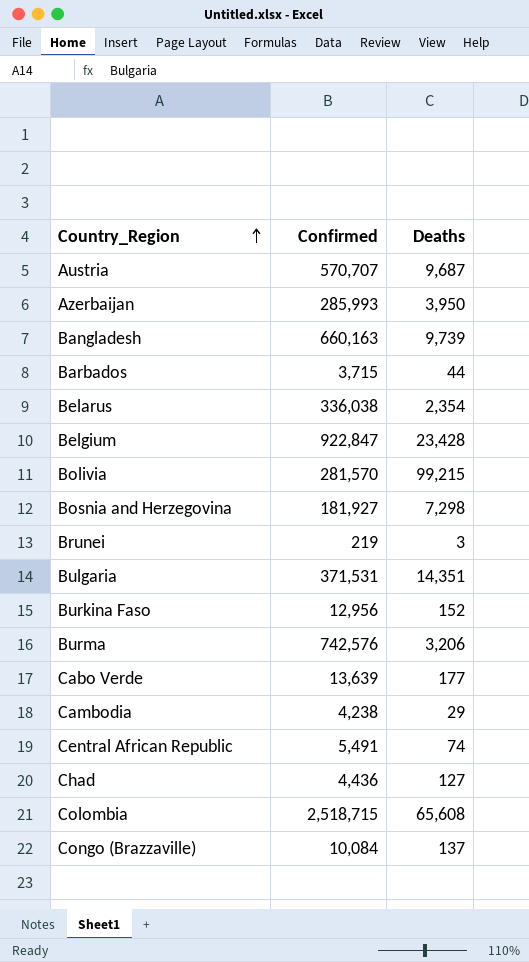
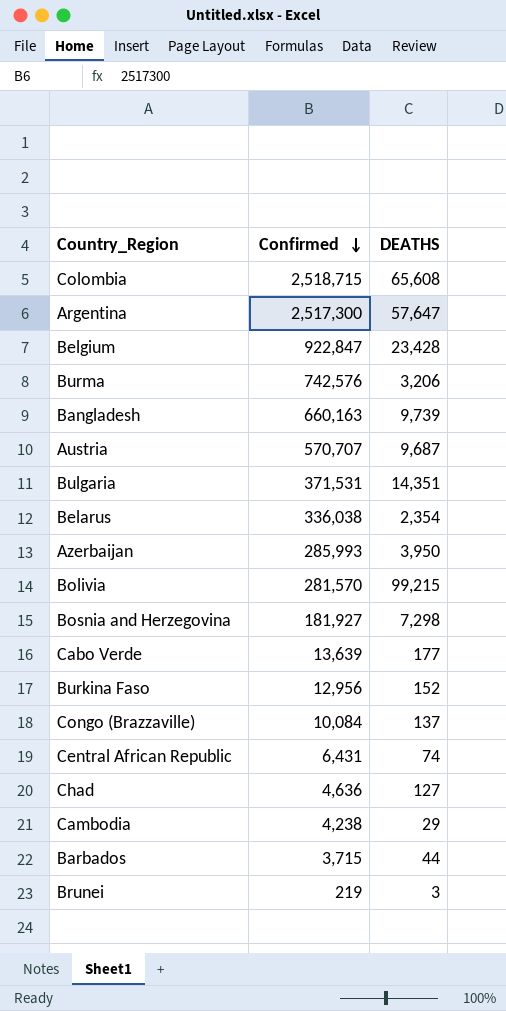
row order: Country_Region ascending -> Confirmed descending
column name: Deaths -> DEATHS
row Argentina: none -> 2,517,300 | 57,647
Central African Republic | Confirmed: 5,491 -> 6,431
Chad | Confirmed: 4,436 -> 4,636

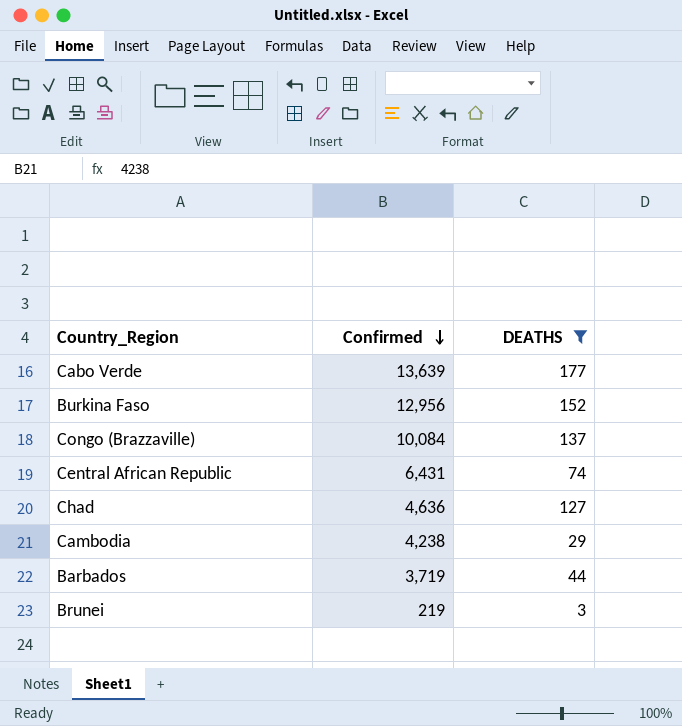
filter: none -> DEATHS <= 177
Barbados | Confirmed: 3,715 -> 3,719

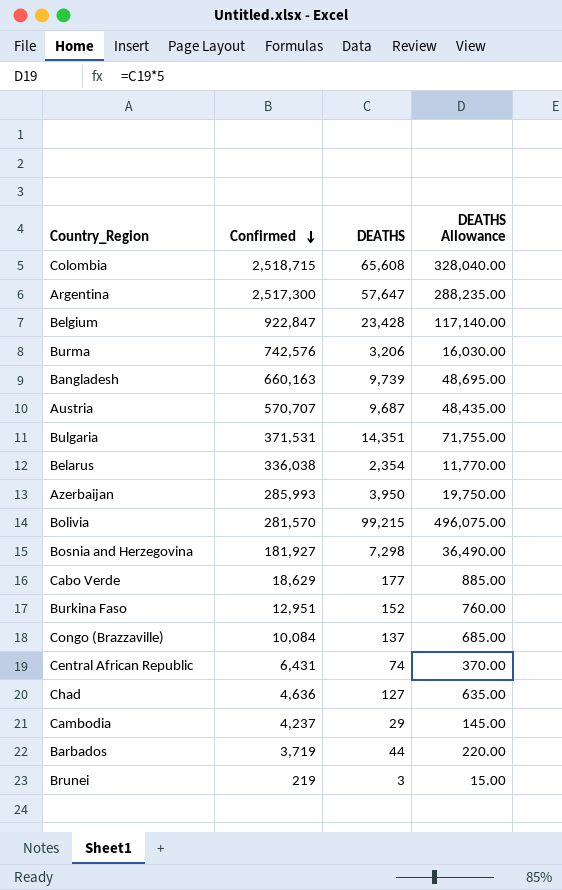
filter: DEATHS <= 177 -> none
column DEATHS Allowance | formula: none -> [DEATHS] * 5
Cabo Verde | Confirmed: 13,639 -> 18,629
Burkina Faso | Confirmed: 12,956 -> 12,951
Cambodia | Confirmed: 4,238 -> 4,237

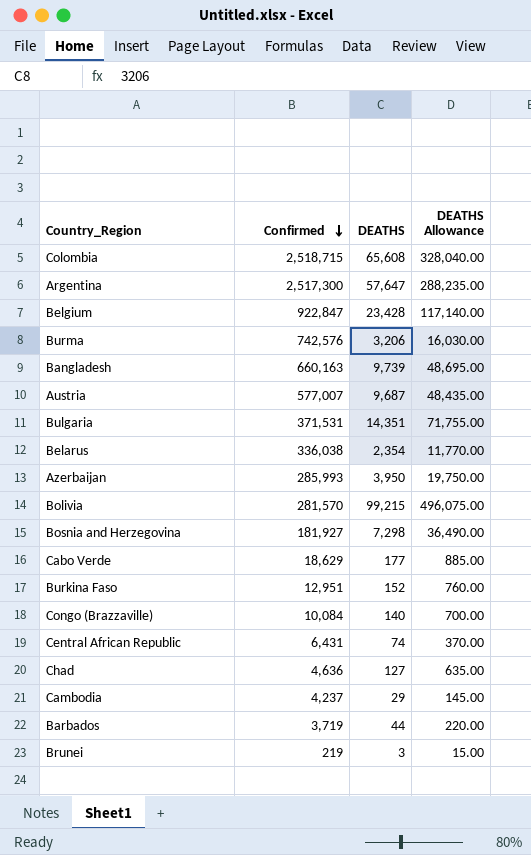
Austria | Confirmed: 570,707 -> 577,007
Congo (Brazzaville) | DEATHS: 137 -> 140
Congo (Brazzaville) | DEATHS Allowance: 685.00 -> 700.00

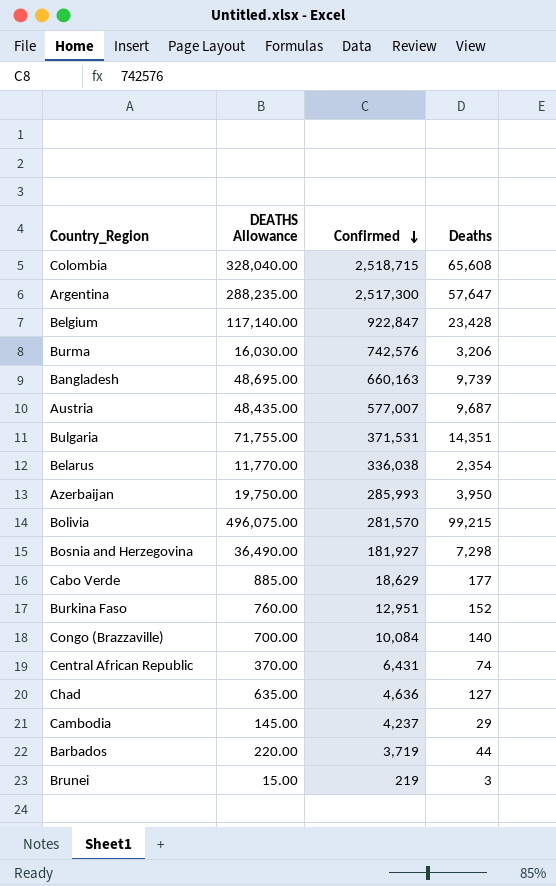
column DEATHS Allowance | position: 4 -> 2
column name: DEATHS -> Deaths

